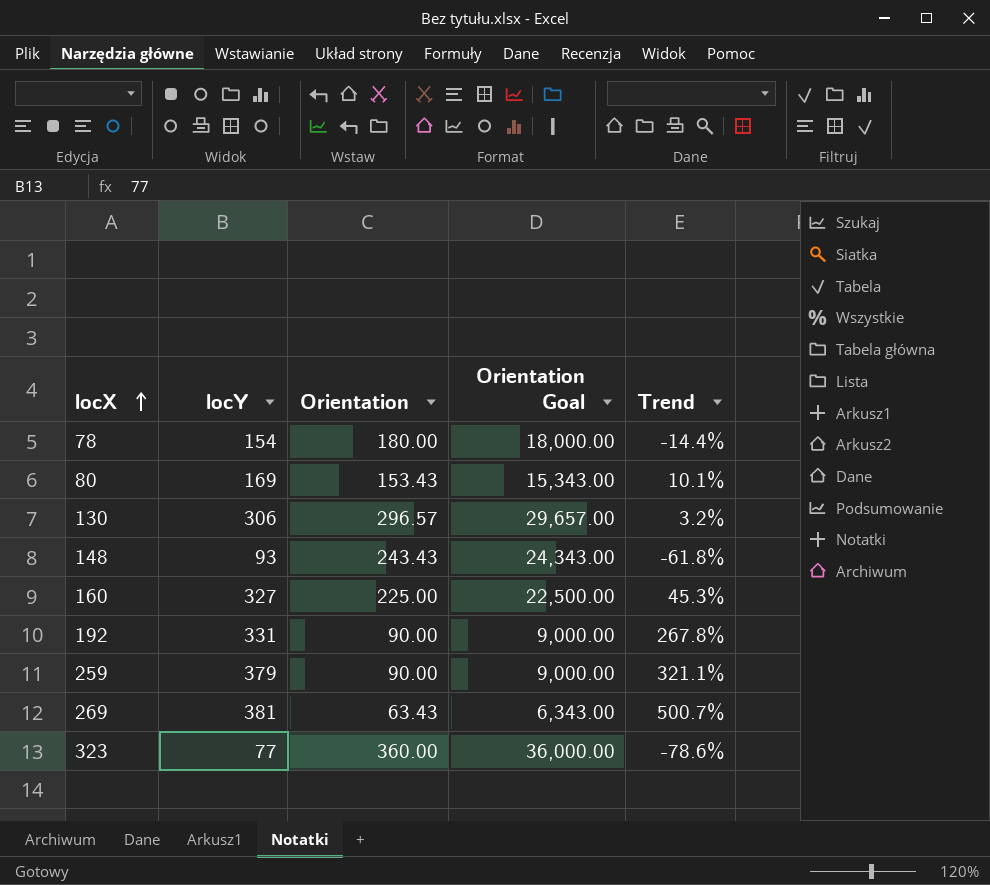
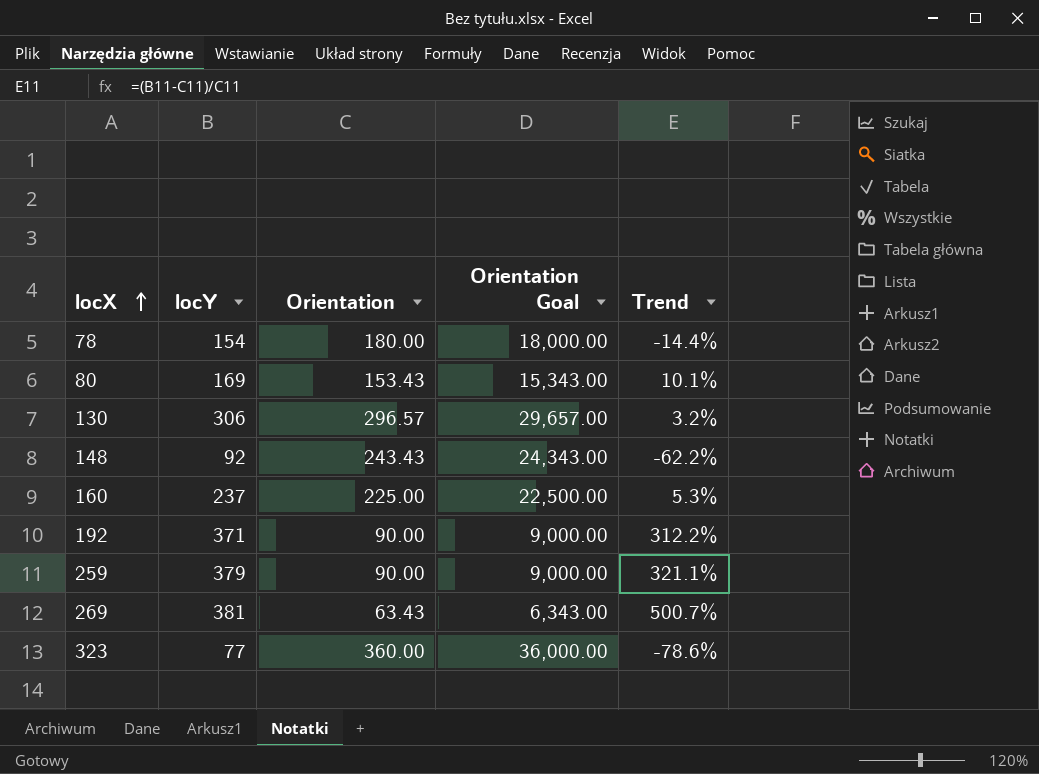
148 | locY: 93 -> 92
148 | Trend: -61.8% -> -62.2%
160 | locY: 327 -> 237
160 | Trend: 45.3% -> 5.3%
192 | locY: 331 -> 371
192 | Trend: 267.8% -> 312.2%

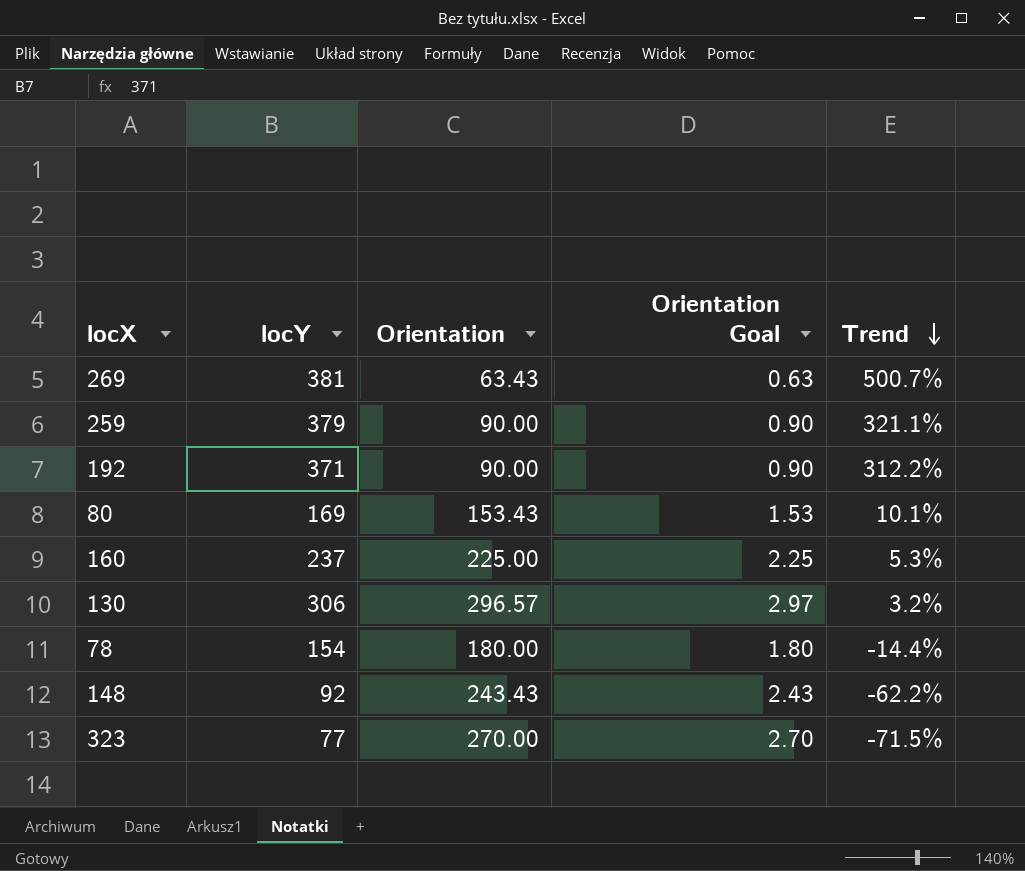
row order: locX ascending -> Trend descending
column Orientation Goal | formula: [Orientation] * 100 -> [Orientation] * 0.01
323 | Orientation: 360.00 -> 270.00
323 | Trend: -78.6% -> -71.5%

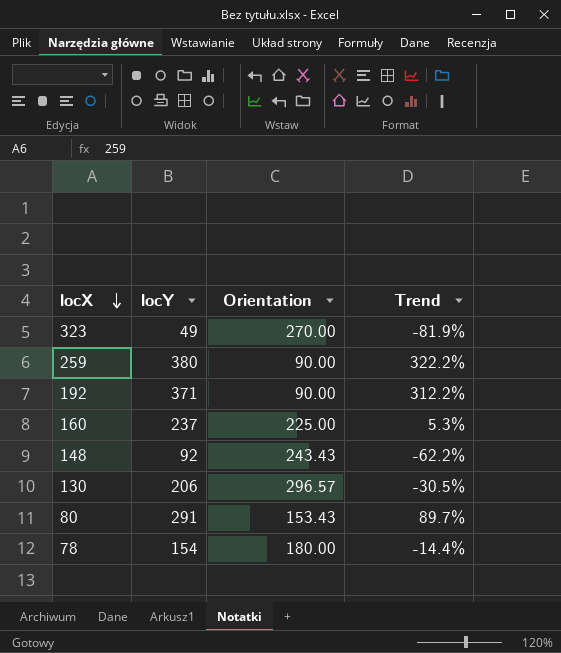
row order: Trend descending -> locX descending
column Orientation Goal | formula: [Orientation] * 0.01 -> none
row 269: 381 | 63.43 | 0.63 | 500.7% -> none
323 | locY: 77 -> 49
323 | Trend: -71.5% -> -81.9%
259 | locY: 379 -> 380
259 | Trend: 321.1% -> 322.2%
130 | locY: 306 -> 206
130 | Trend: 3.2% -> -30.5%
80 | locY: 169 -> 291
80 | Trend: 10.1% -> 89.7%

